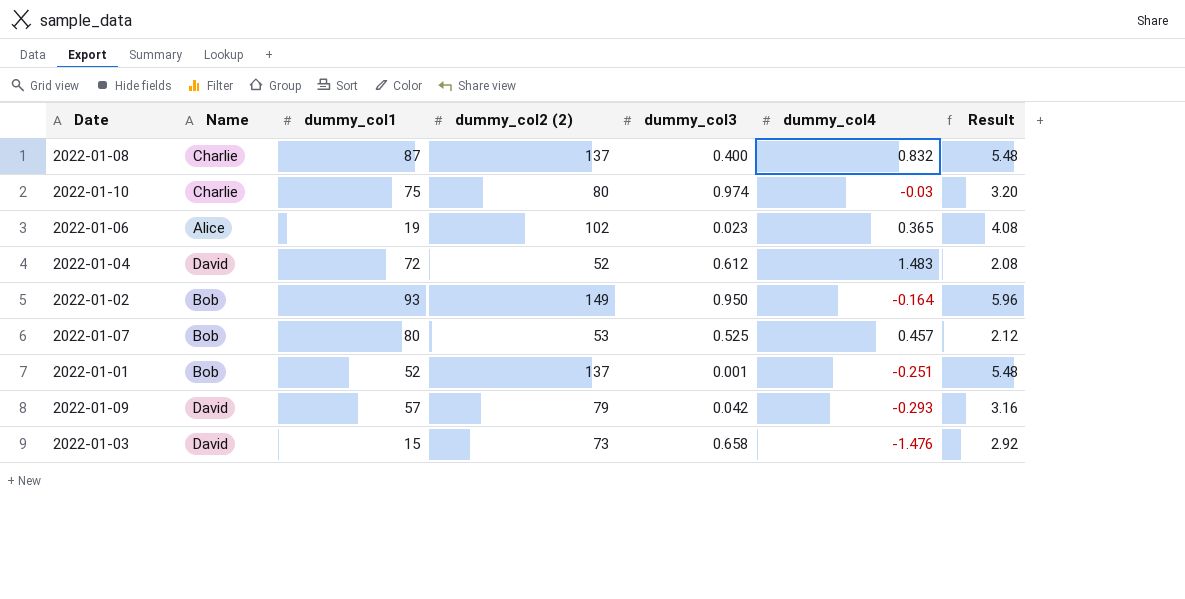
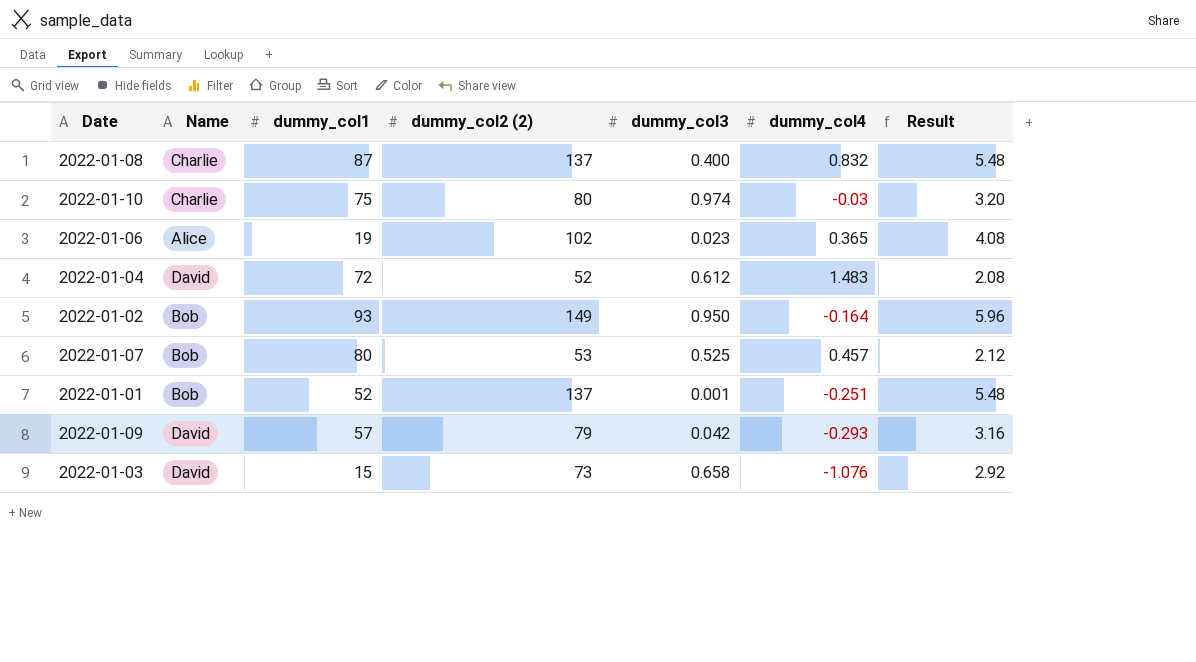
2022-01-03 | dummy_col4: -1.476 -> -1.076

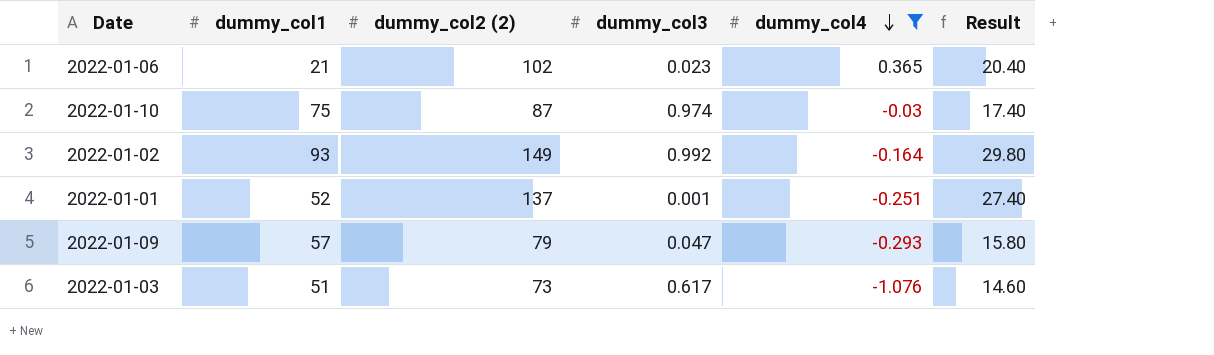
filter: none -> dummy_col4 <= 0.365
row order: none -> dummy_col4 descending
column Name | position: 2 -> none
column Result | formula: [dummy_col2 (2)] * 0.04 -> [dummy_col2 (2)] * 0.2
2022-01-06 | dummy_col1: 19 -> 21
2022-01-10 | dummy_col2 (2): 80 -> 87
2022-01-02 | dummy_col3: 0.950 -> 0.992
2022-01-09 | dummy_col3: 0.042 -> 0.047
2022-01-03 | dummy_col1: 15 -> 51
2022-01-03 | dummy_col3: 0.658 -> 0.617

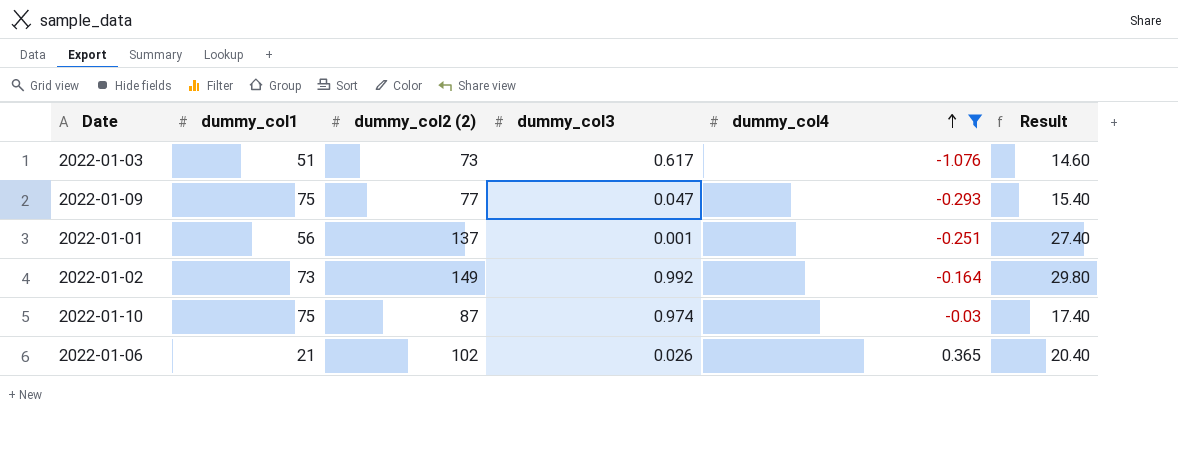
row order: dummy_col4 descending -> dummy_col4 ascending
2022-01-09 | dummy_col1: 57 -> 75
2022-01-09 | dummy_col2 (2): 79 -> 77
2022-01-09 | Result: 15.80 -> 15.40
2022-01-01 | dummy_col1: 52 -> 56
2022-01-02 | dummy_col1: 93 -> 73
2022-01-06 | dummy_col3: 0.023 -> 0.026

